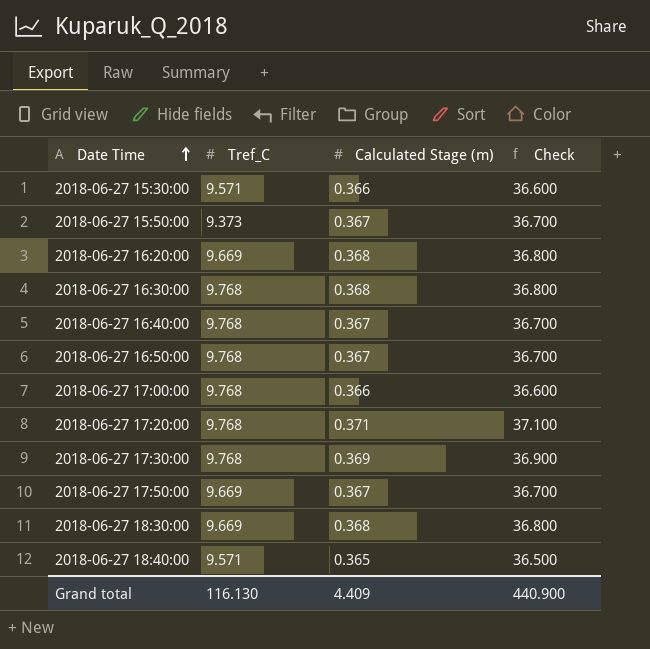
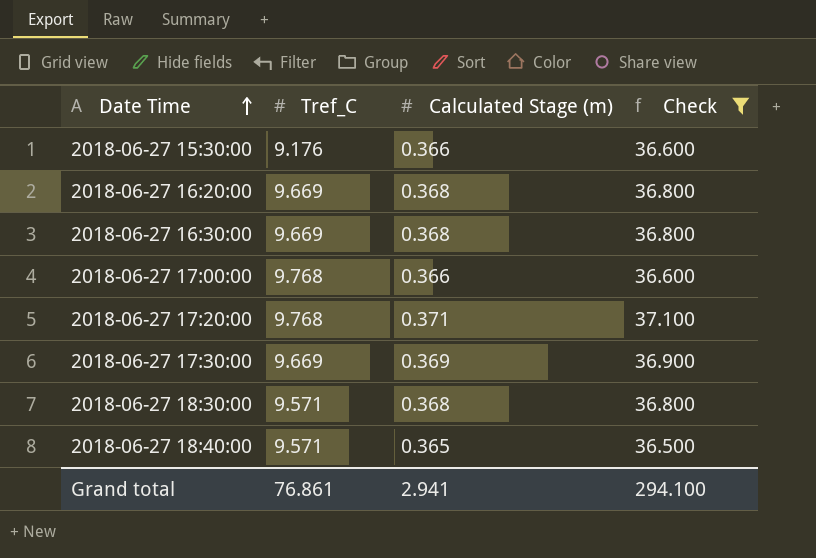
filter: none -> Check != 36.700
2018-06-27 15:30:00 | Tref_C: 9.571 -> 9.176
2018-06-27 16:30:00 | Tref_C: 9.768 -> 9.669
2018-06-27 17:30:00 | Tref_C: 9.768 -> 9.669
2018-06-27 18:30:00 | Tref_C: 9.669 -> 9.571
Grand total | Tref_C: 116.130 -> 76.861
Grand total | Calculated Stage (m): 4.409 -> 2.941
Grand total | Check: 440.900 -> 294.100

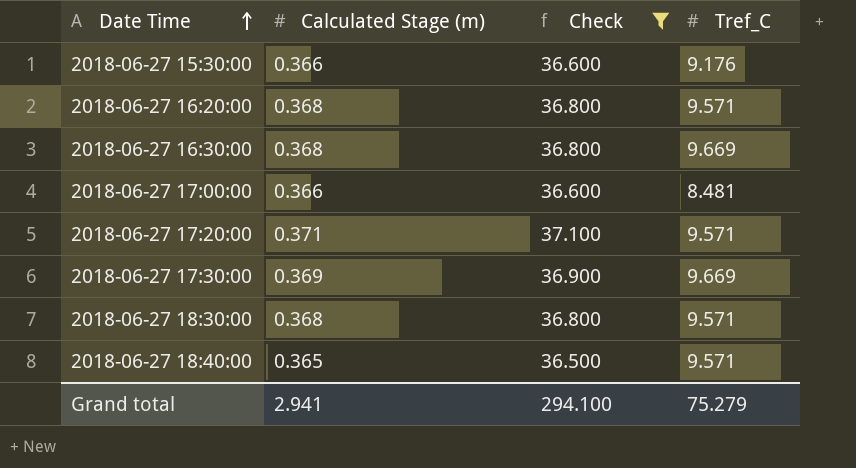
column Tref_C | position: 2 -> 4
2018-06-27 16:20:00 | Tref_C: 9.669 -> 9.571
2018-06-27 17:00:00 | Tref_C: 9.768 -> 8.481
2018-06-27 17:20:00 | Tref_C: 9.768 -> 9.571
Grand total | Tref_C: 76.861 -> 75.279

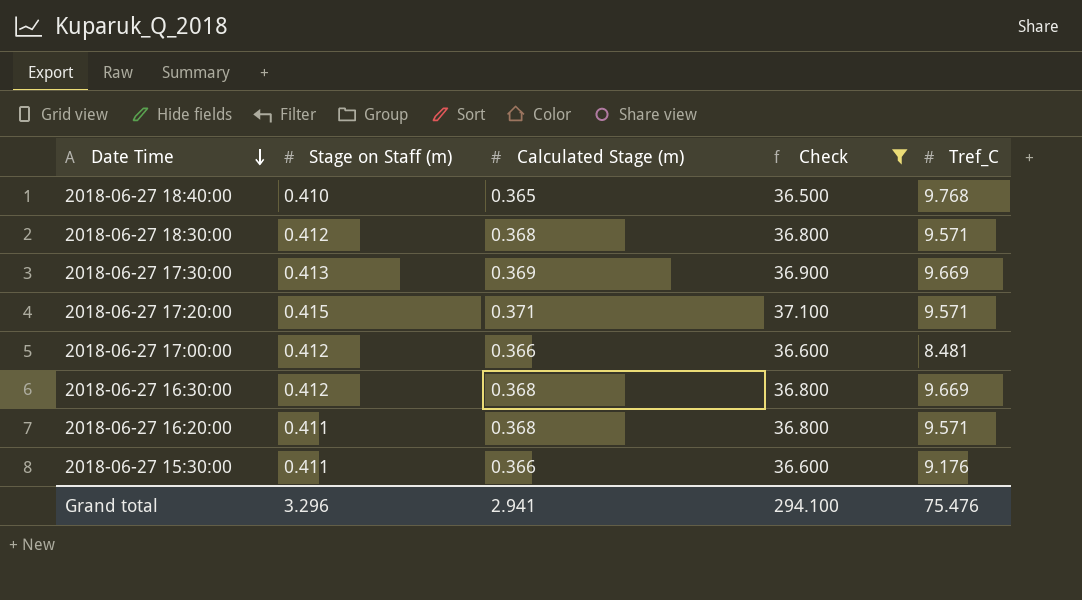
row order: Date Time ascending -> Date Time descending
column Stage on Staff (m) | position: none -> 2
2018-06-27 18:40:00 | Tref_C: 9.571 -> 9.768
Grand total | Tref_C: 75.279 -> 75.476

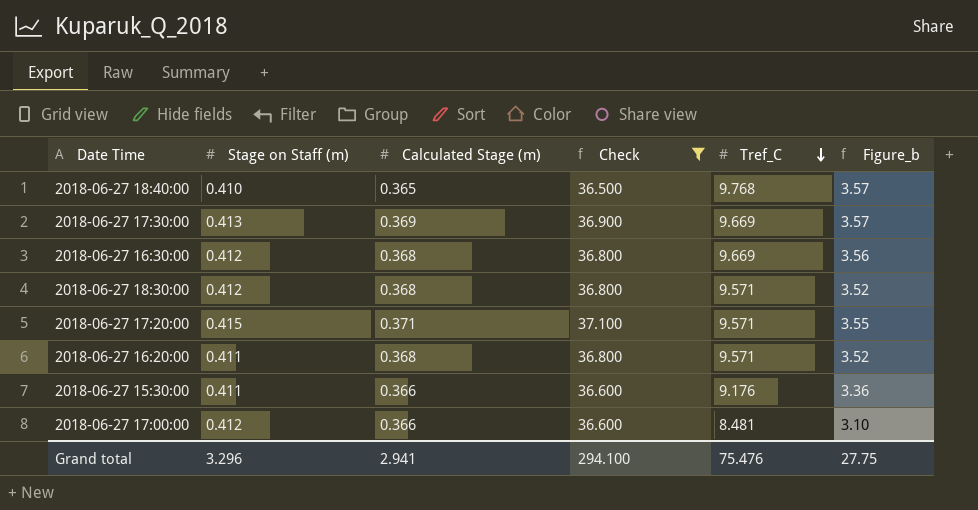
row order: Date Time descending -> Tref_C descending
column Figure_b | formula: none -> [Calculated Stage (m)] * [Tref_C]

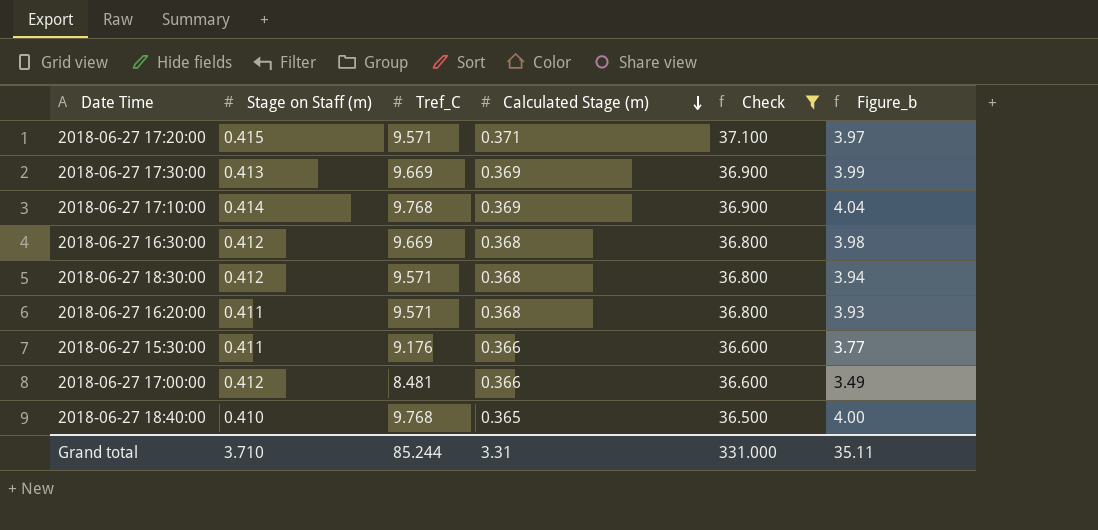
row order: Tref_C descending -> Calculated Stage (m) descending
column Tref_C | position: 5 -> 3
column Figure_b | formula: [Calculated Stage (m)] * [Tref_C] -> [Stage on Staff (m)] * [Tref_C]
row 2018-06-27 17:10:00: none -> 0.414 | 9.768 | 0.369 | 36.900 | 4.04
Grand total | Stage on Staff (m): 3.296 -> 3.710
Grand total | Tref_C: 75.476 -> 85.244
Grand total | Calculated Stage (m): 2.941 -> 3.31
Grand total | Check: 294.100 -> 331.000
Grand total | Figure_b: 27.75 -> 35.11

